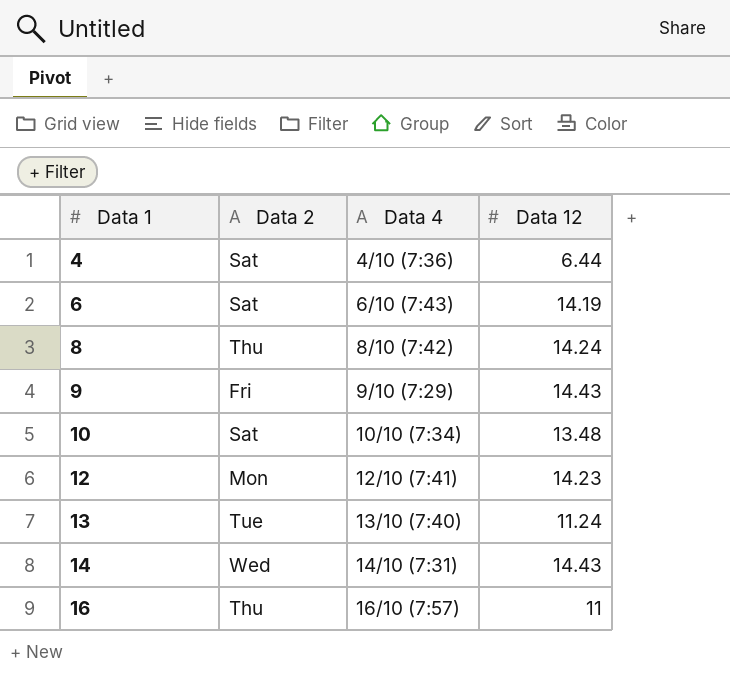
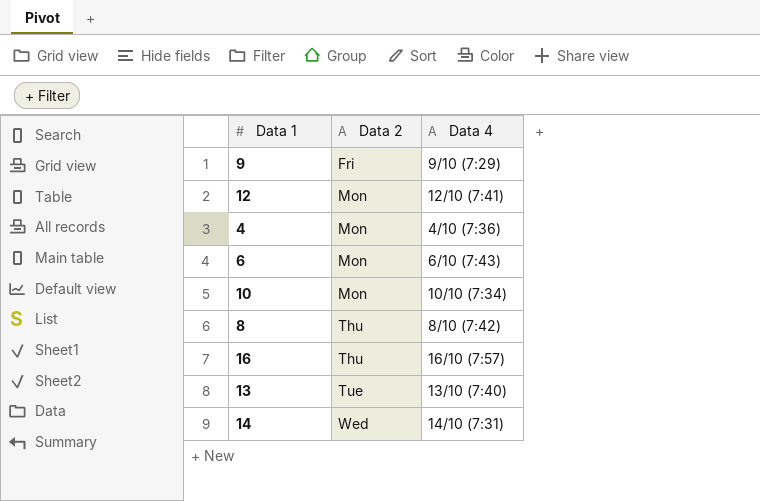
row order: Data 1 ascending -> Data 2 ascending
column Data 12 | position: 4 -> none
4 | Data 2: Sat -> Mon
6 | Data 2: Sat -> Mon
10 | Data 2: Sat -> Mon

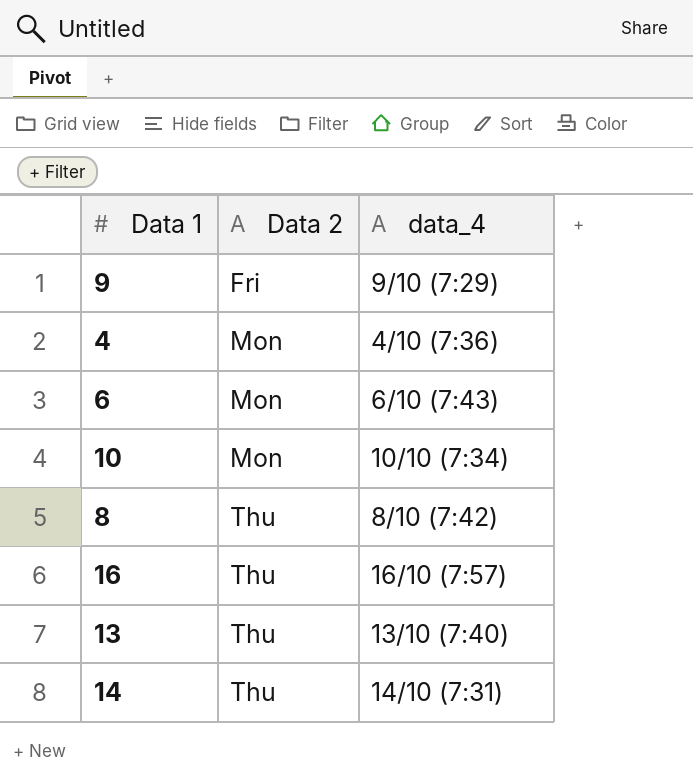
column name: Data 4 -> data_4
row 12: Mon | 12/10 (7:41) -> none
13 | Data 2: Tue -> Thu
14 | Data 2: Wed -> Thu

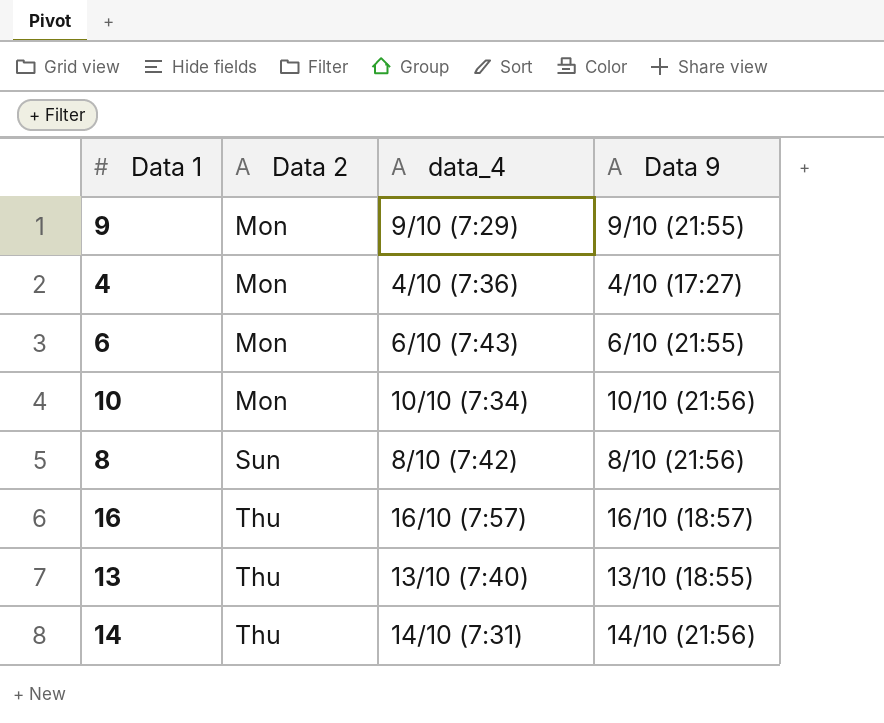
column Data 9 | position: none -> 4
9 | Data 2: Fri -> Mon
8 | Data 2: Thu -> Sun

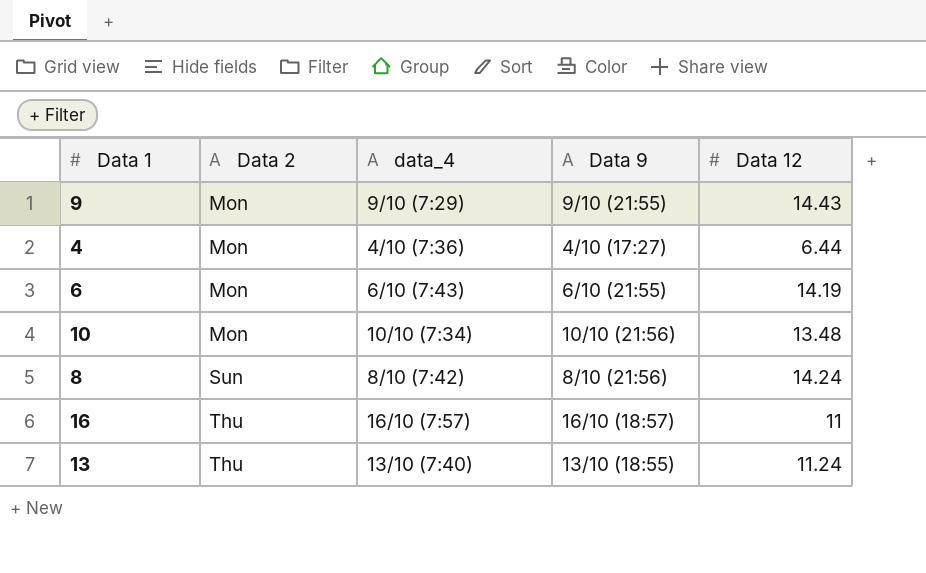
column Data 12 | position: none -> 5
row 14: Thu | 14/10 (7:31) | 14/10 (21:56) -> none

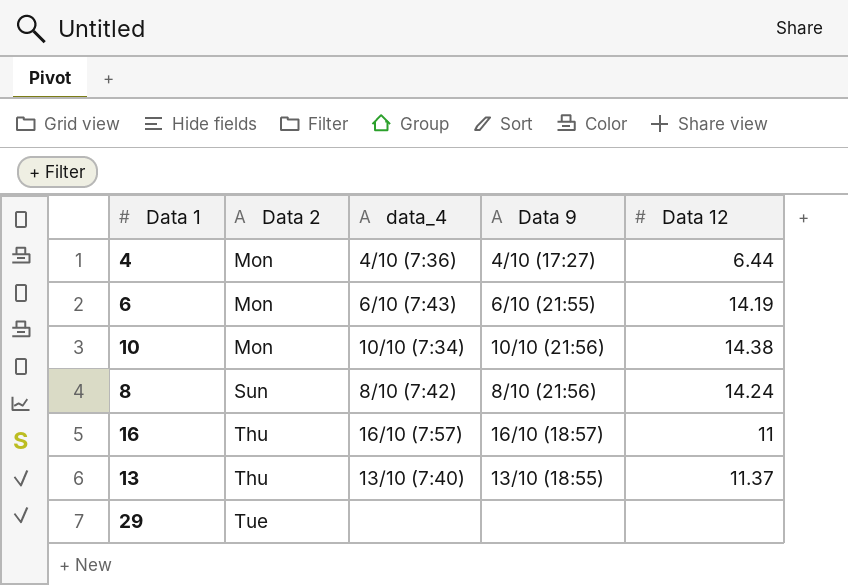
row 9: Mon | 9/10 (7:29) | 9/10 (21:55) | 14.43 -> none
10 | Data 12: 13.48 -> 14.38
13 | Data 12: 11.24 -> 11.37
row 29: none -> Tue | none | none | none

